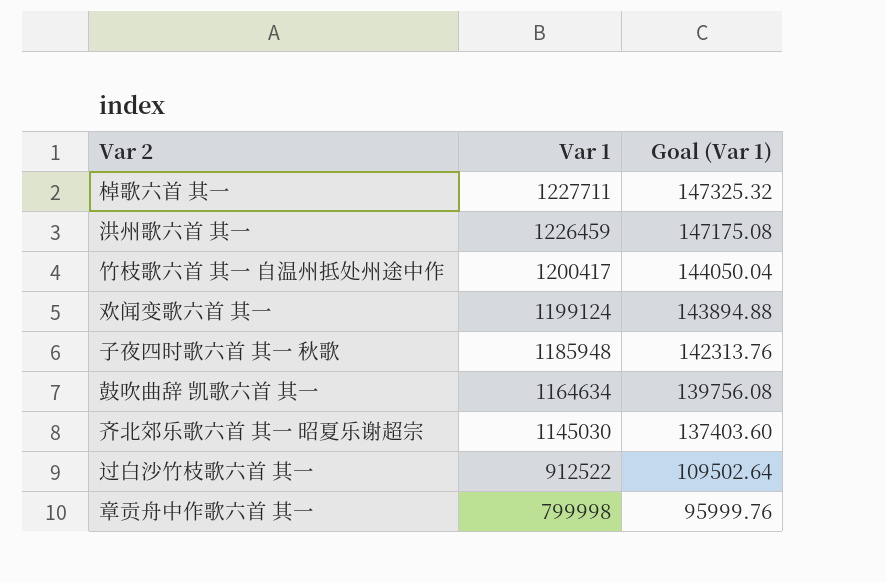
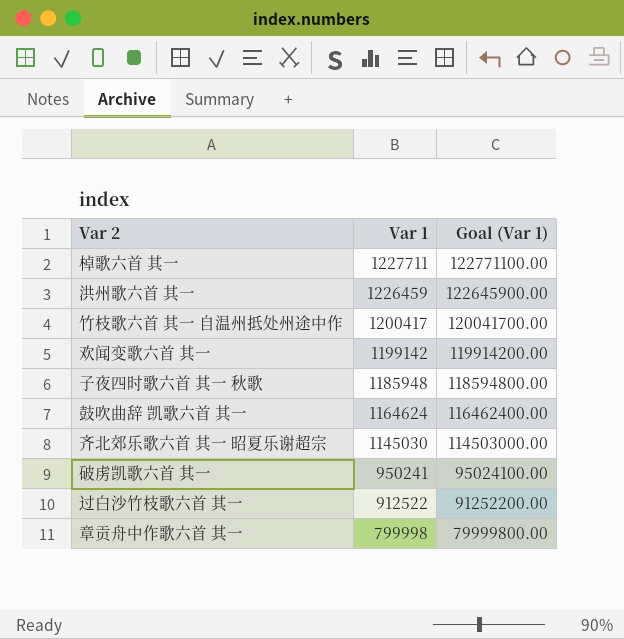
column Goal (Var 1) | formula: [Var 1] * 0.12 -> [Var 1] * 100
欢闻变歌六首 其一 | Var 1: 1199124 -> 1199142
鼓吹曲辞 凯歌六首 其一 | Var 1: 1164634 -> 1164624
row 破虏凯歌六首 其一: none -> 950241 | 95024100.00

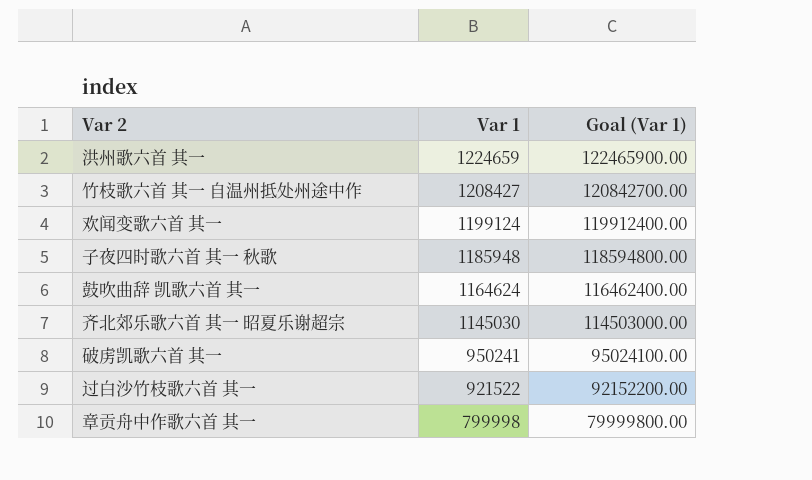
row 棹歌六首 其一: 1227711 | 122771100.00 -> none
洪州歌六首 其一 | Var 1: 1226459 -> 1224659
洪州歌六首 其一 | Goal (Var 1): 122645900.00 -> 122465900.00
竹枝歌六首 其一 自温州抵处州途中作 | Var 1: 1200417 -> 1208427
竹枝歌六首 其一 自温州抵处州途中作 | Goal (Var 1): 120041700.00 -> 120842700.00
欢闻变歌六首 其一 | Var 1: 1199142 -> 1199124
欢闻变歌六首 其一 | Goal (Var 1): 119914200.00 -> 119912400.00
过白沙竹枝歌六首 其一 | Var 1: 912522 -> 921522
过白沙竹枝歌六首 其一 | Goal (Var 1): 91252200.00 -> 92152200.00

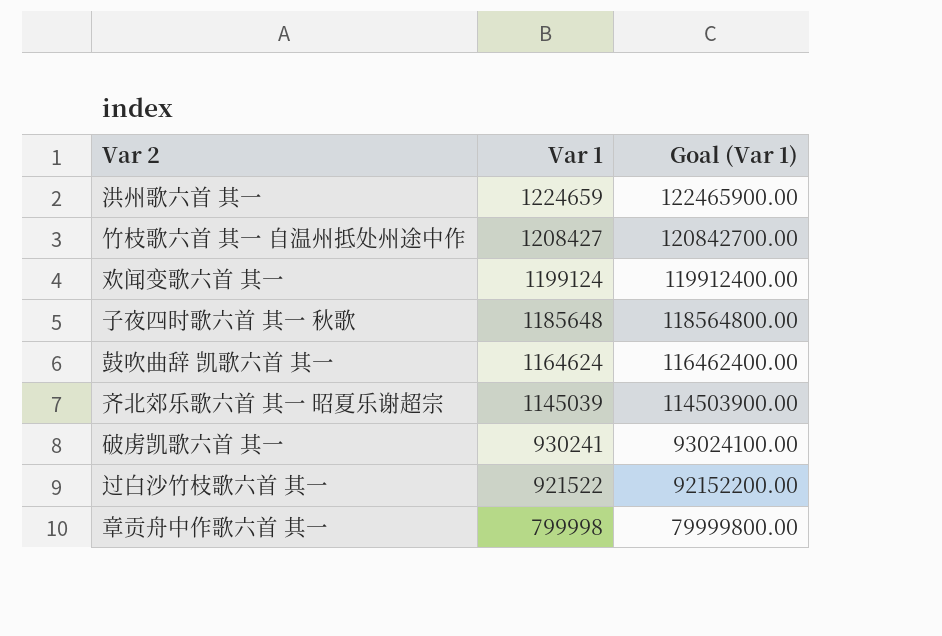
子夜四时歌六首 其一 秋歌 | Var 1: 1185948 -> 1185648
子夜四时歌六首 其一 秋歌 | Goal (Var 1): 118594800.00 -> 118564800.00
齐北郊乐歌六首 其一 昭夏乐谢超宗 | Var 1: 1145030 -> 1145039
齐北郊乐歌六首 其一 昭夏乐谢超宗 | Goal (Var 1): 114503000.00 -> 114503900.00
破虏凯歌六首 其一 | Var 1: 950241 -> 930241
破虏凯歌六首 其一 | Goal (Var 1): 95024100.00 -> 93024100.00

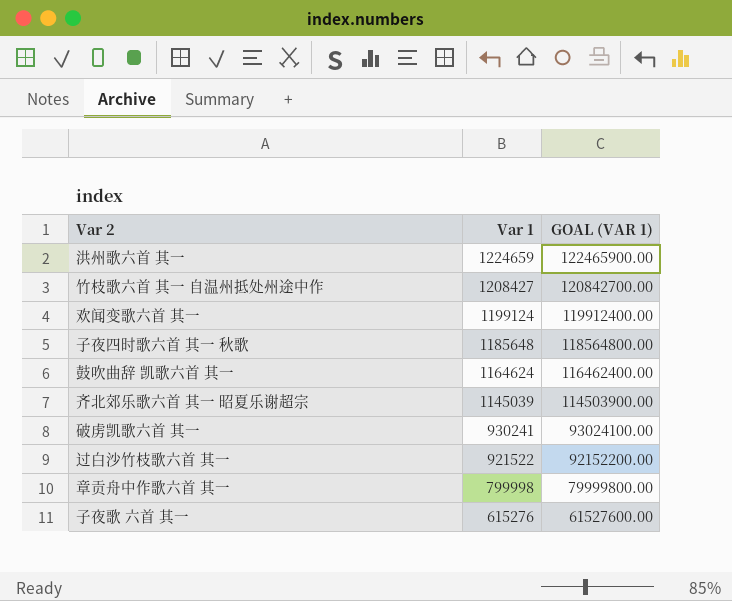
column name: Goal (Var 1) -> GOAL (VAR 1)
row 子夜歌 六首 其一: none -> 615276 | 61527600.00

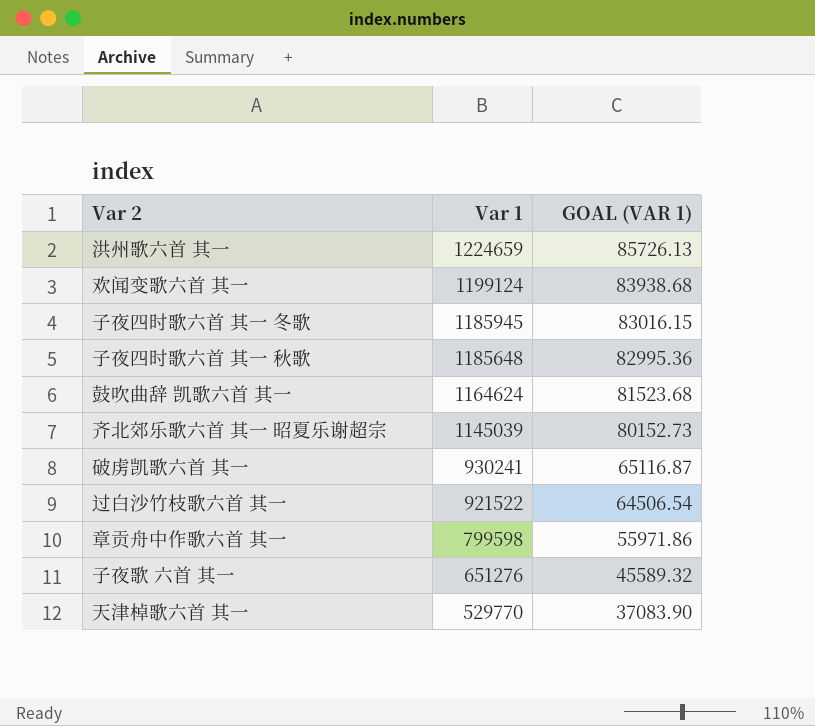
column GOAL (VAR 1) | formula: [Var 1] * 100 -> [Var 1] * 0.07
row 竹枝歌六首 其一 自温州抵处州途中作: 1208427 | 120842700.00 -> none
row 子夜四时歌六首 其一 冬歌: none -> 1185945 | 83016.15
章贡舟中作歌六首 其一 | Var 1: 799998 -> 799598
子夜歌 六首 其一 | Var 1: 615276 -> 651276
row 天津棹歌六首 其一: none -> 529770 | 37083.90

